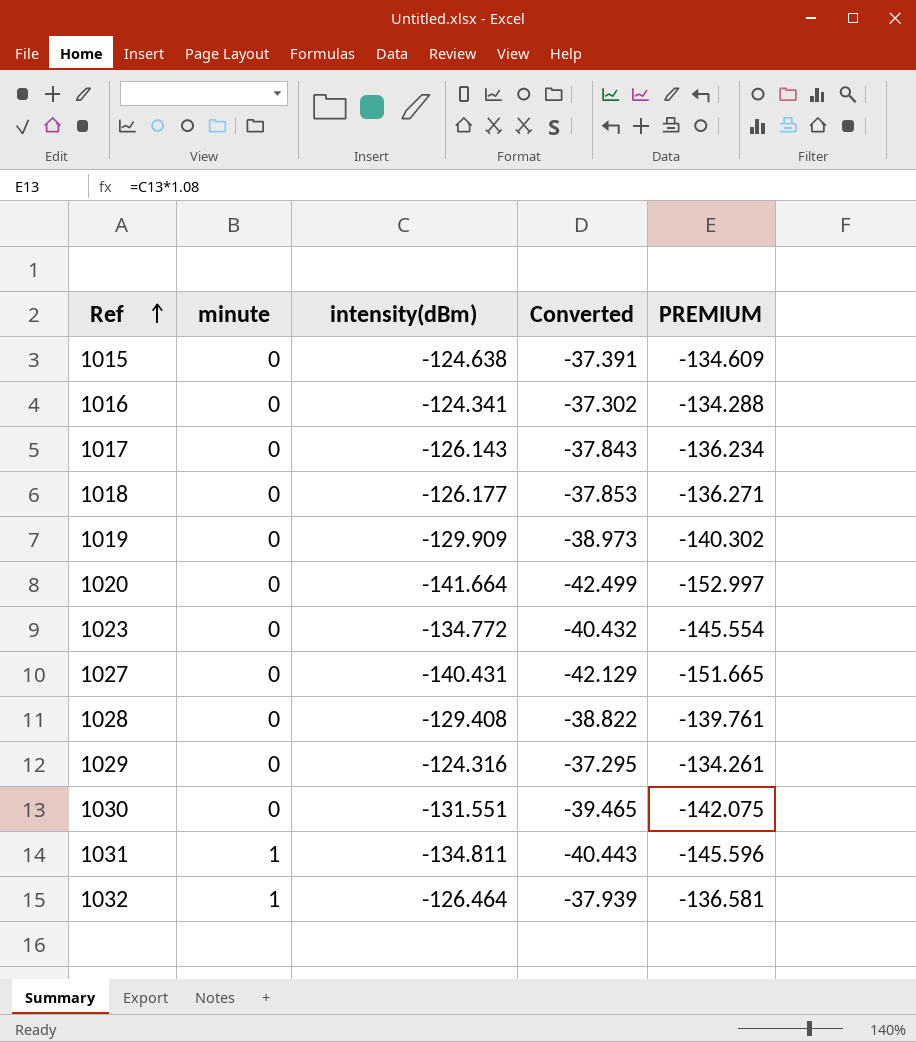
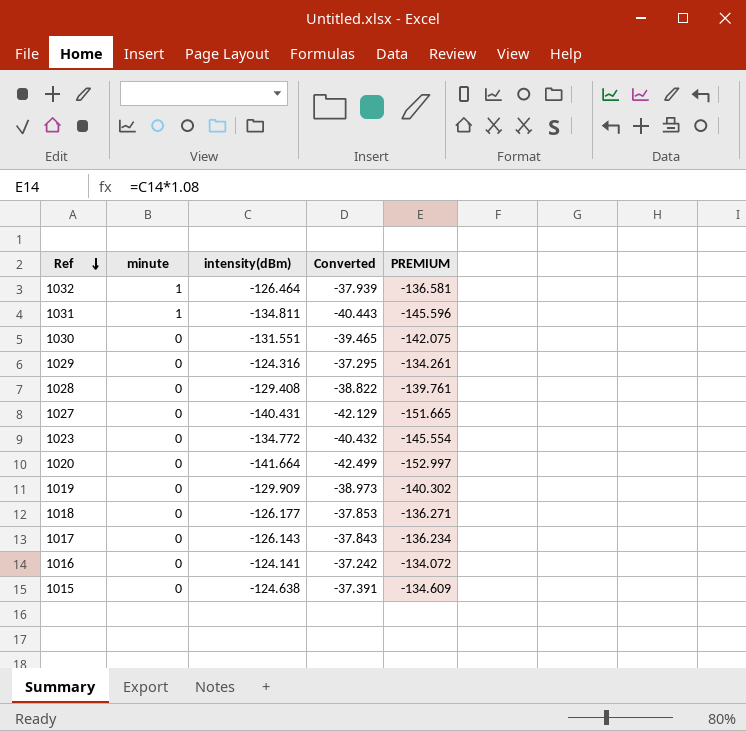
row order: Ref ascending -> Ref descending
1016 | intensity(dBm): -124.341 -> -124.141
1016 | Converted: -37.302 -> -37.242
1016 | PREMIUM: -134.288 -> -134.072

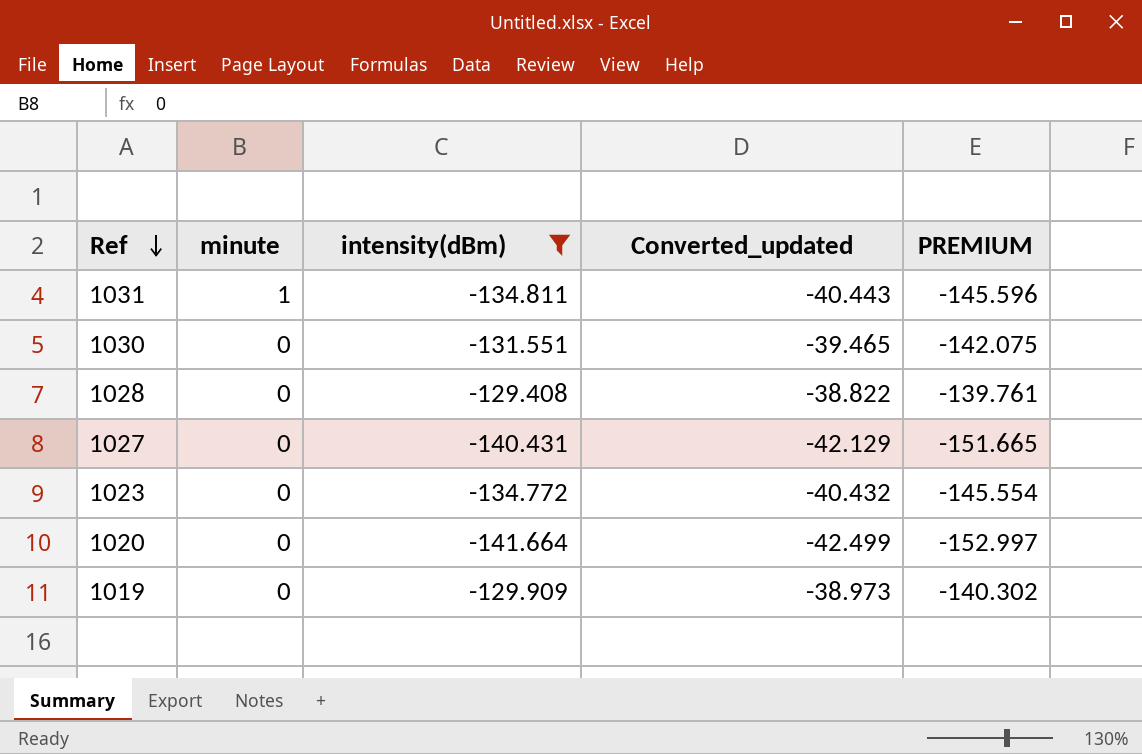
filter: none -> intensity(dBm) <= -129.408
column name: Converted -> Converted_updated

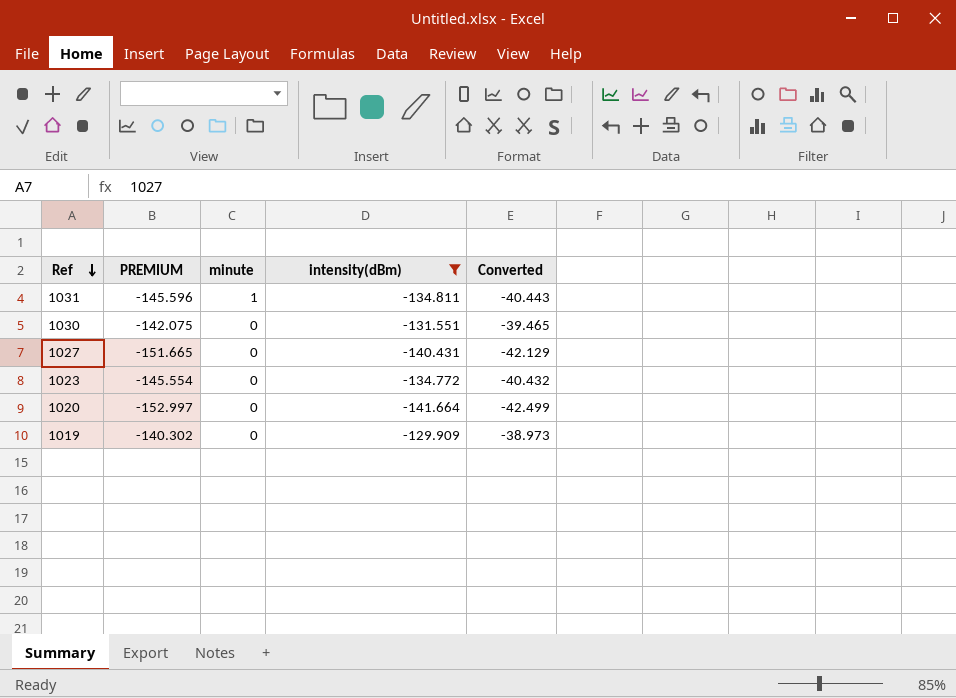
column PREMIUM | position: 5 -> 2
column name: Converted_updated -> Converted
row 1028: 0 | -129.408 | -38.822 | -139.761 -> none

